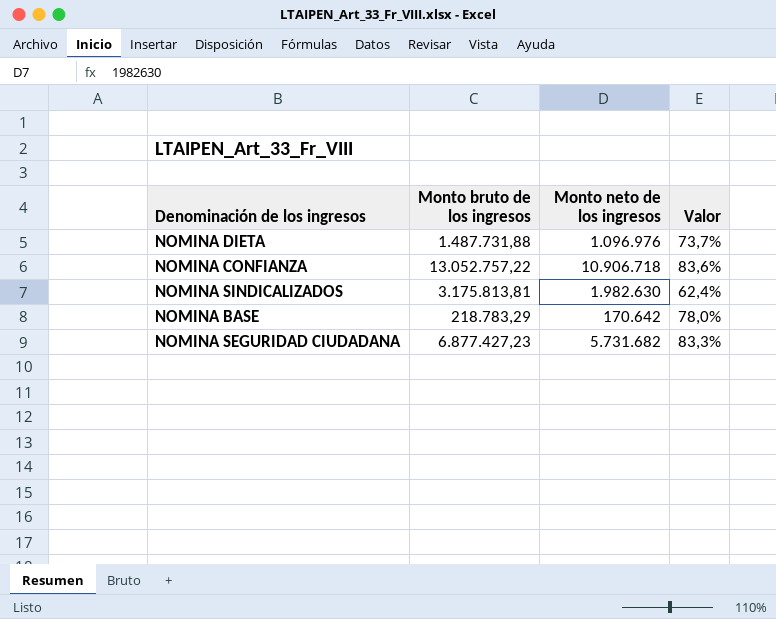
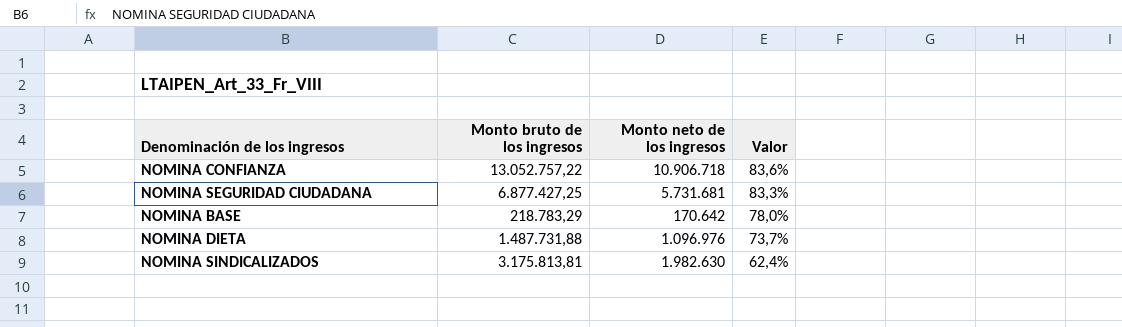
row order: none -> Valor descending
NOMINA SEGURIDAD CIUDADANA | Monto bruto de los ingresos: 6.877.427,23 -> 6.877.427,25
NOMINA SEGURIDAD CIUDADANA | Monto neto de los ingresos: 5.731.682 -> 5.731.681

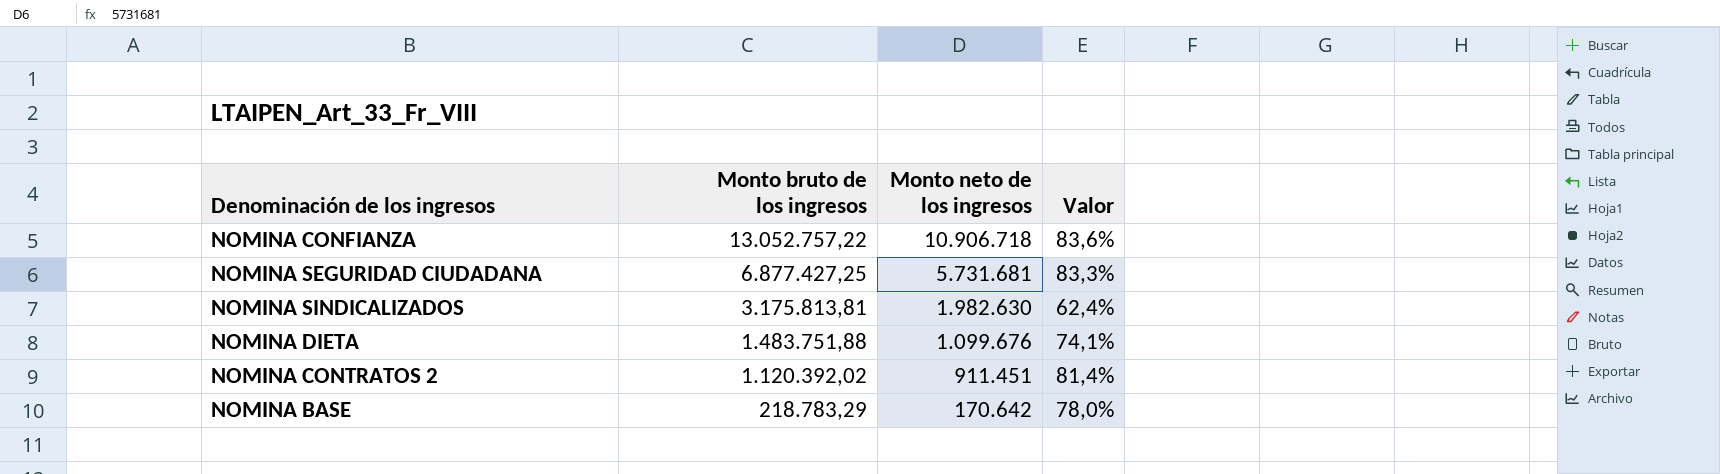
row order: Valor descending -> Monto bruto de los ingresos descending
NOMINA DIETA | Monto bruto de los ingresos: 1.487.731,88 -> 1.483.751,88
NOMINA DIETA | Monto neto de los ingresos: 1.096.976 -> 1.099.676
NOMINA DIETA | Valor: 73,7% -> 74,1%
row NOMINA CONTRATOS 2: none -> 1.120.392,02 | 911.451 | 81,4%

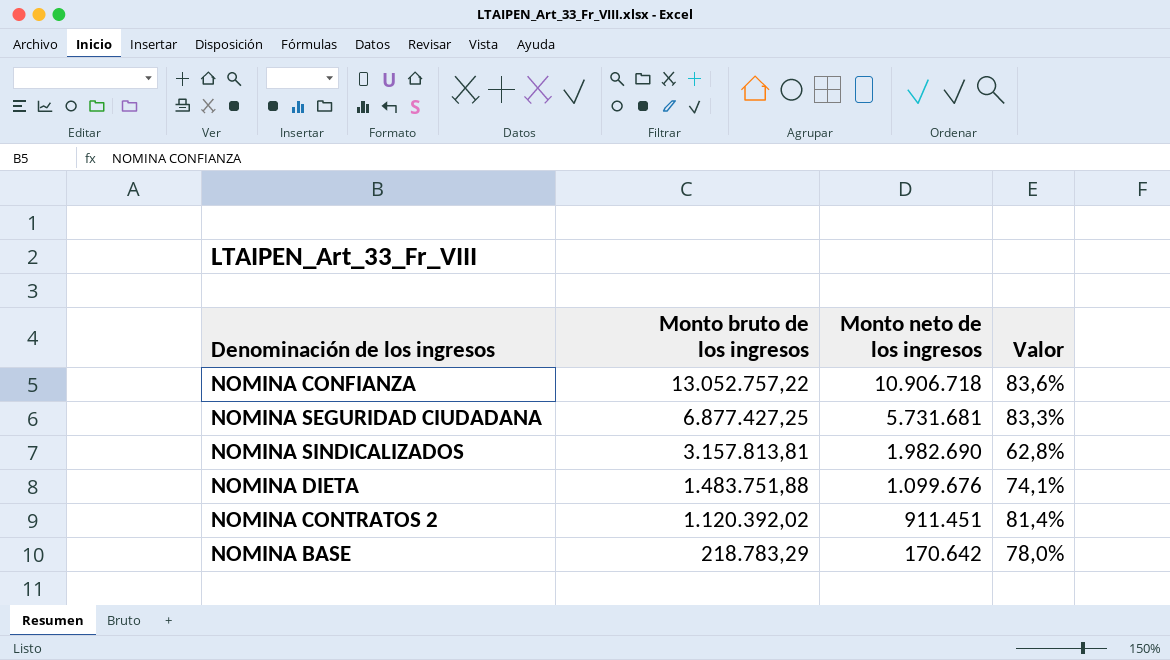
NOMINA SINDICALIZADOS | Monto bruto de los ingresos: 3.175.813,81 -> 3.157.813,81
NOMINA SINDICALIZADOS | Monto neto de los ingresos: 1.982.630 -> 1.982.690
NOMINA SINDICALIZADOS | Valor: 62,4% -> 62,8%

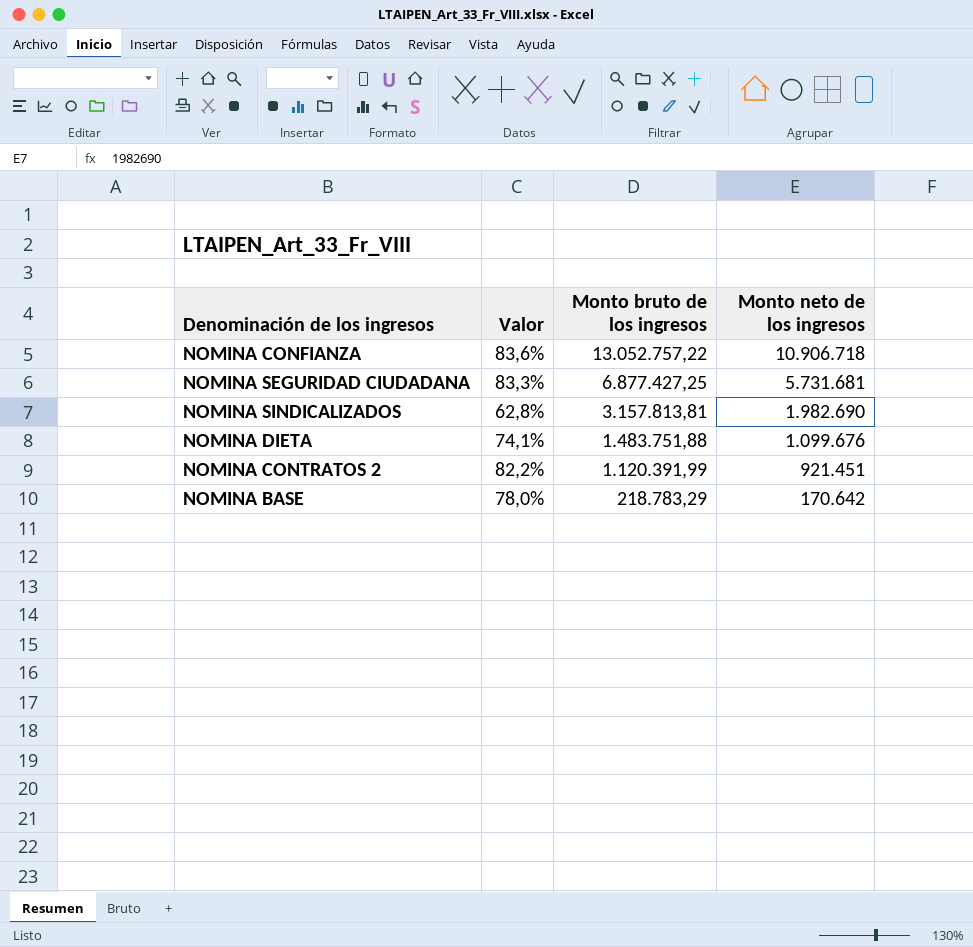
column Valor | position: 4 -> 2
NOMINA CONTRATOS 2 | Valor: 81,4% -> 82,2%
NOMINA CONTRATOS 2 | Monto bruto de los ingresos: 1.120.392,02 -> 1.120.391,99
NOMINA CONTRATOS 2 | Monto neto de los ingresos: 911.451 -> 921.451

